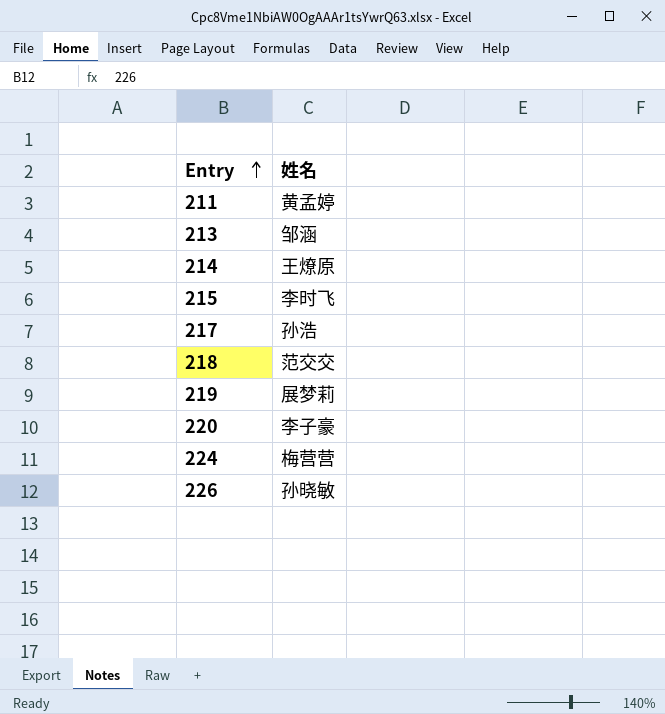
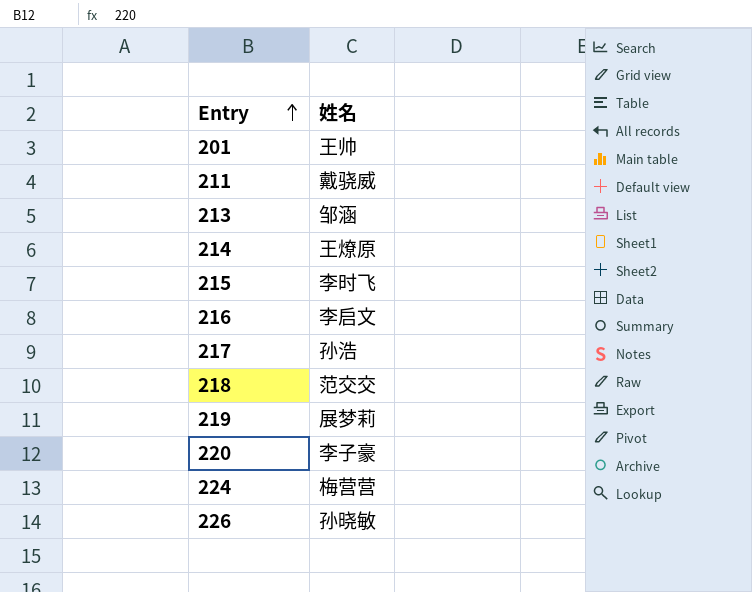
row 201: none -> 王帅
211 | 姓名: 黄孟婷 -> 戴骁威
row 216: none -> 李启文

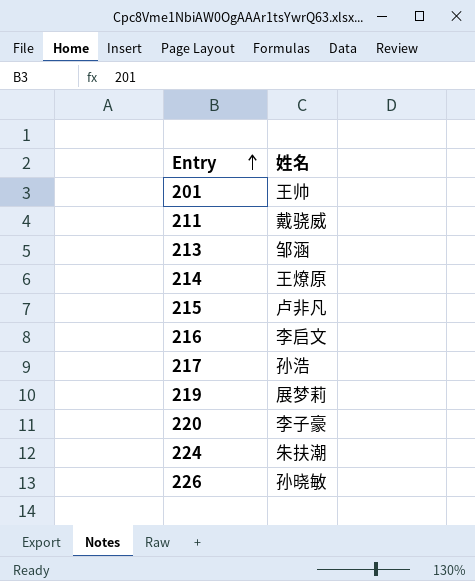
row 218: 范交交 -> none
215 | 姓名: 李时飞 -> 卢非凡
224 | 姓名: 梅营营 -> 朱扶潮

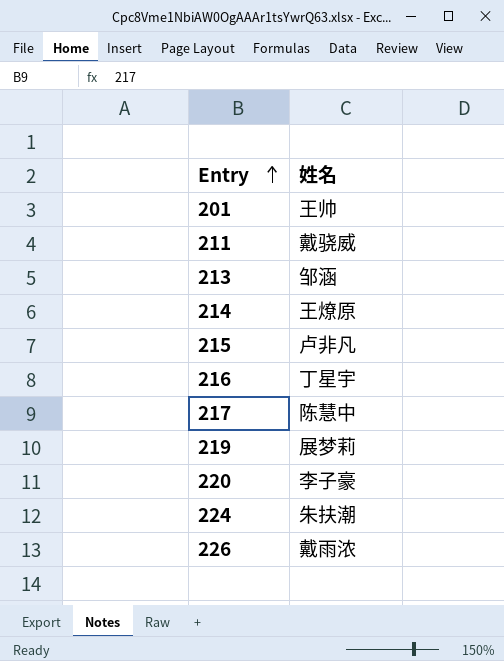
216 | 姓名: 李启文 -> 丁星宇
217 | 姓名: 孙浩 -> 陈慧中
226 | 姓名: 孙晓敏 -> 戴雨浓

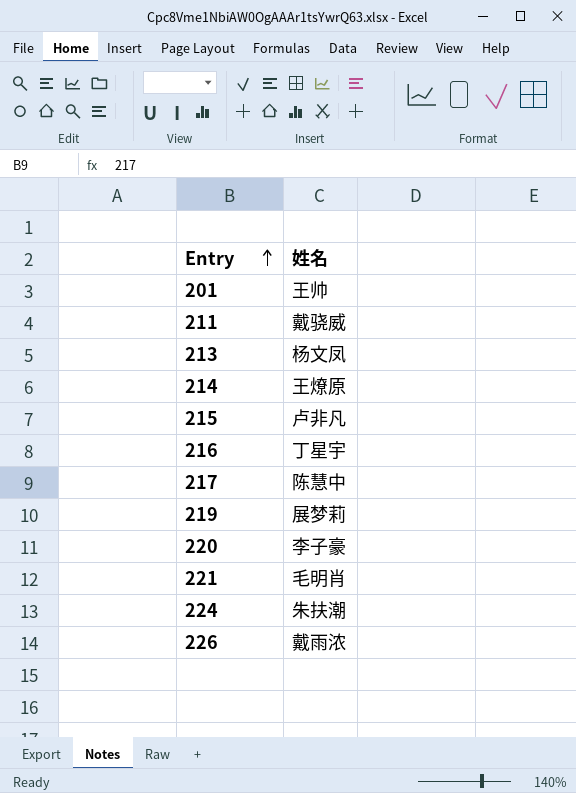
213 | 姓名: 邹涵 -> 杨文凤
row 221: none -> 毛明肖

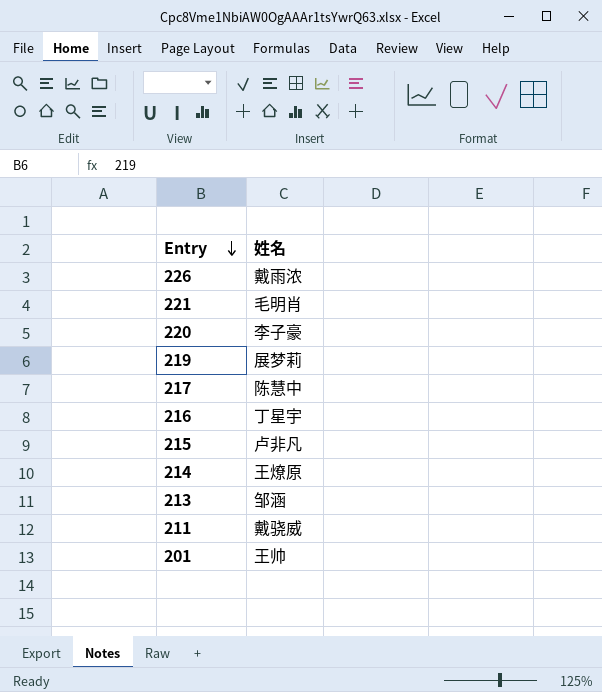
row order: Entry ascending -> Entry descending
row 224: 朱扶潮 -> none
213 | 姓名: 杨文凤 -> 邹涵

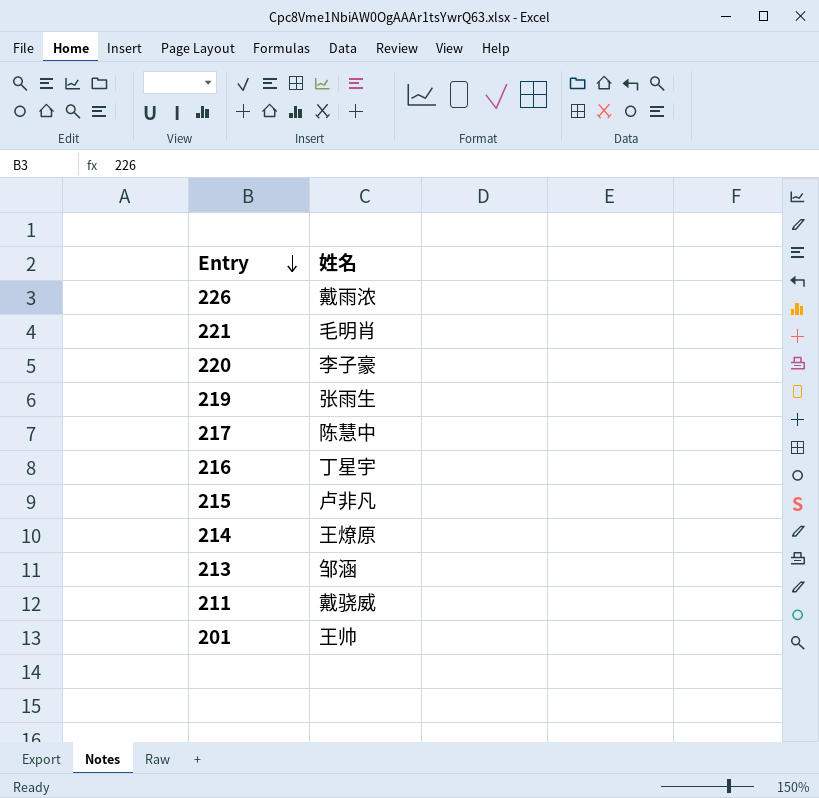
219 | 姓名: 展梦莉 -> 张雨生

